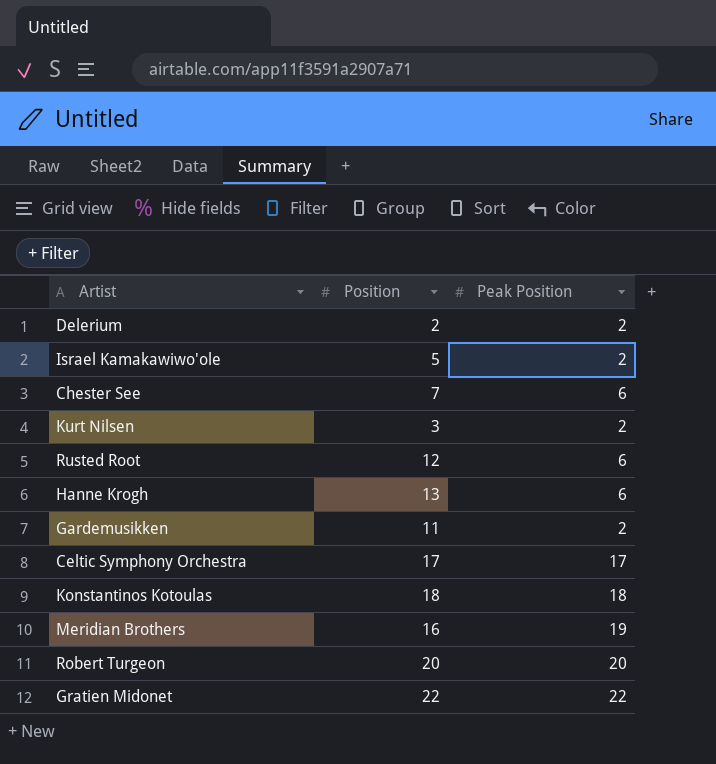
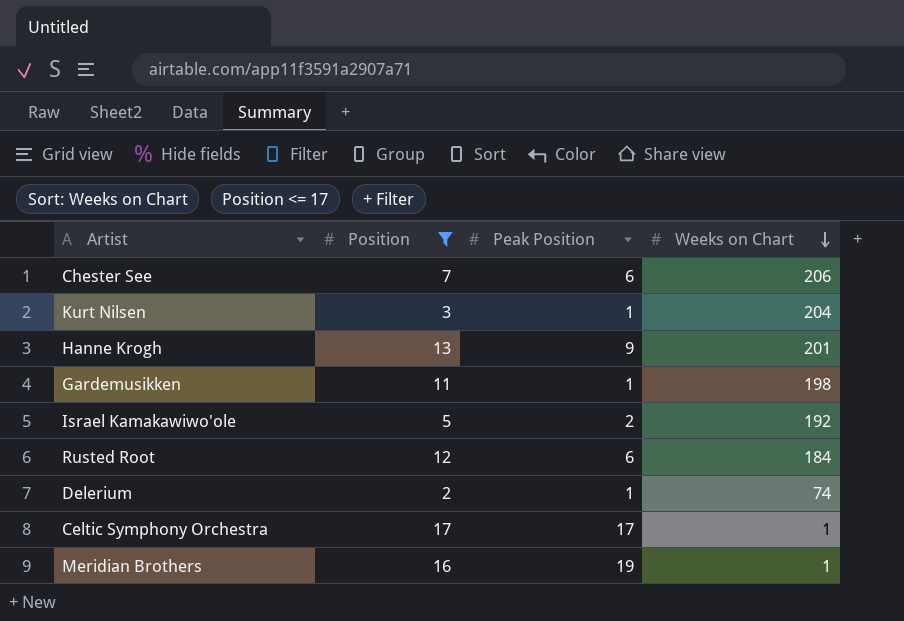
filter: none -> Position <= 17
row order: none -> Weeks on Chart descending
column Weeks on Chart | position: none -> 4
Kurt Nilsen | Peak Position: 2 -> 1
Hanne Krogh | Peak Position: 6 -> 9
Gardemusikken | Peak Position: 2 -> 1
Delerium | Peak Position: 2 -> 1

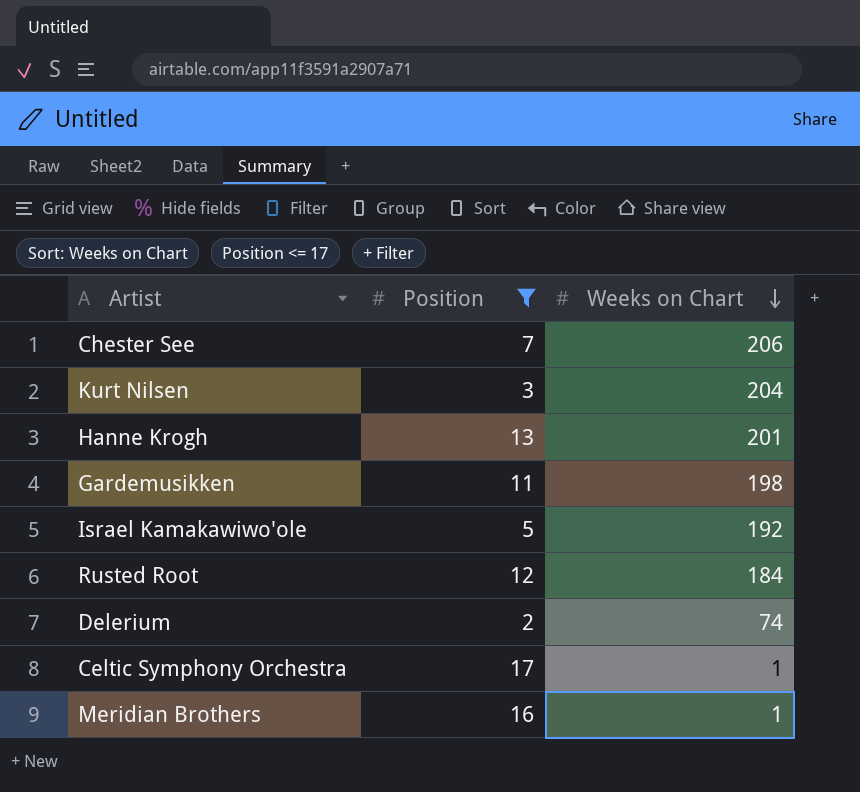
column Peak Position | position: 3 -> none

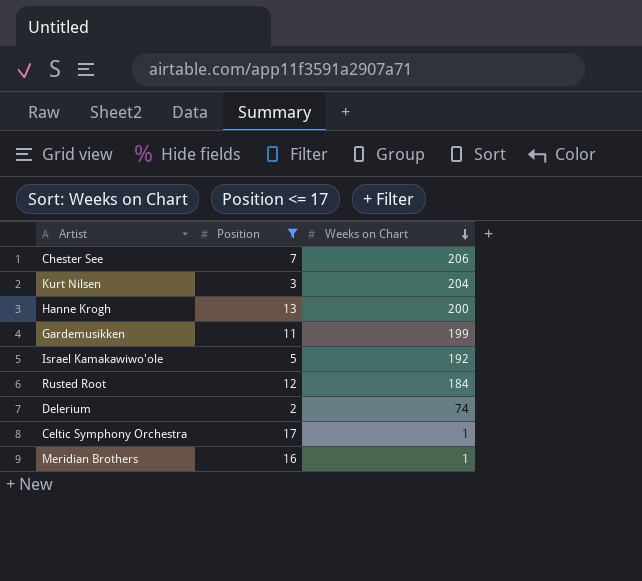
Hanne Krogh | Weeks on Chart: 201 -> 200
Gardemusikken | Weeks on Chart: 198 -> 199

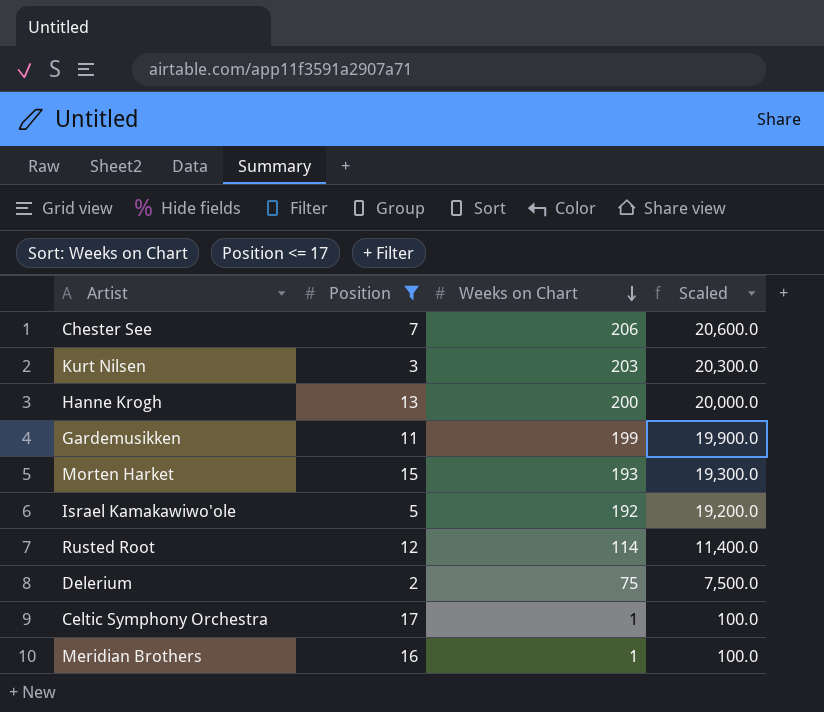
column Scaled | formula: none -> [Weeks on Chart] * 100
Kurt Nilsen | Weeks on Chart: 204 -> 203
row Morten Harket: none -> 15 | 193 | 19,300.0
Rusted Root | Weeks on Chart: 184 -> 114
Delerium | Weeks on Chart: 74 -> 75

